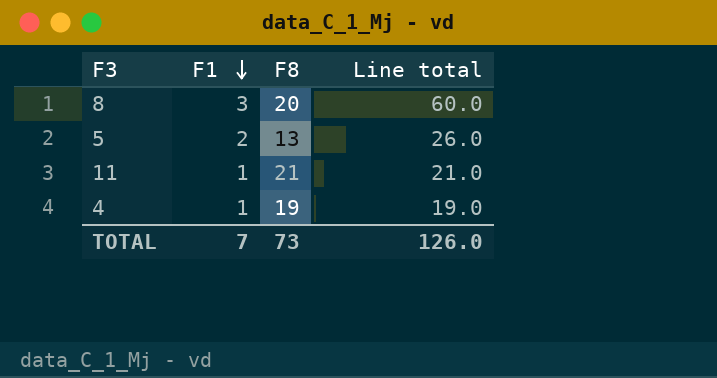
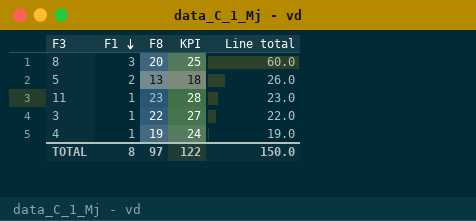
column KPI | formula: none -> [F8] + 5
11 | F8: 21 -> 23
11 | Line total: 21.0 -> 23.0
row 3: none -> 1 | 22 | 27 | 22.0
TOTAL | F1: 7 -> 8
TOTAL | F8: 73 -> 97
TOTAL | Line total: 126.0 -> 150.0

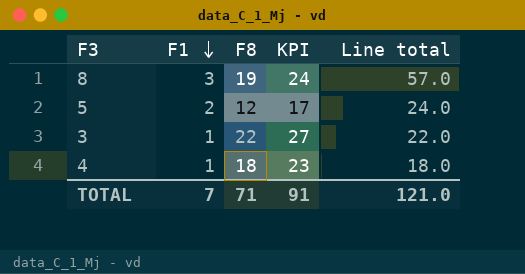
row 11: 1 | 23 | 28 | 23.0 -> none
8 | F8: 20 -> 19
8 | KPI: 25 -> 24
8 | Line total: 60.0 -> 57.0
5 | F8: 13 -> 12
5 | KPI: 18 -> 17
5 | Line total: 26.0 -> 24.0
4 | F8: 19 -> 18
4 | KPI: 24 -> 23
4 | Line total: 19.0 -> 18.0
TOTAL | F1: 8 -> 7
TOTAL | F8: 97 -> 71
TOTAL | KPI: 122 -> 91
TOTAL | Line total: 150.0 -> 121.0

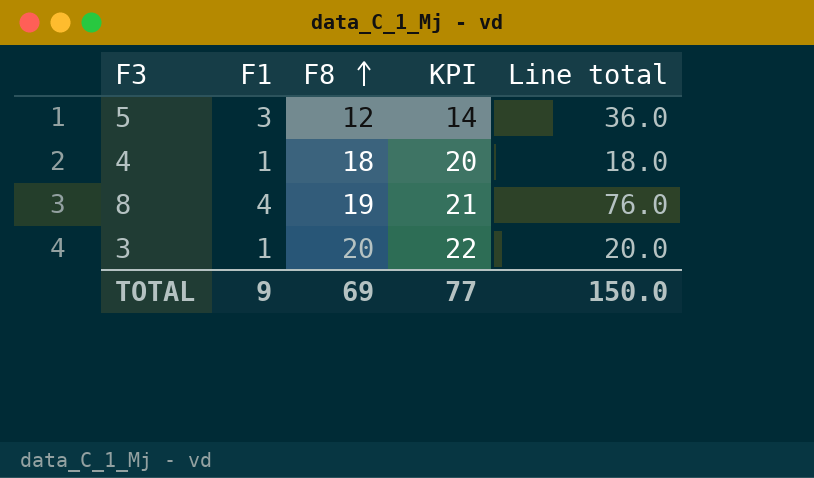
row order: F1 descending -> F8 ascending
column KPI | formula: [F8] + 5 -> [F8] + 2
5 | F1: 2 -> 3
5 | Line total: 24.0 -> 36.0
8 | F1: 3 -> 4
8 | Line total: 57.0 -> 76.0
3 | F8: 22 -> 20
3 | Line total: 22.0 -> 20.0
TOTAL | F1: 7 -> 9
TOTAL | F8: 71 -> 69
TOTAL | KPI: 91 -> 77
TOTAL | Line total: 121.0 -> 150.0

